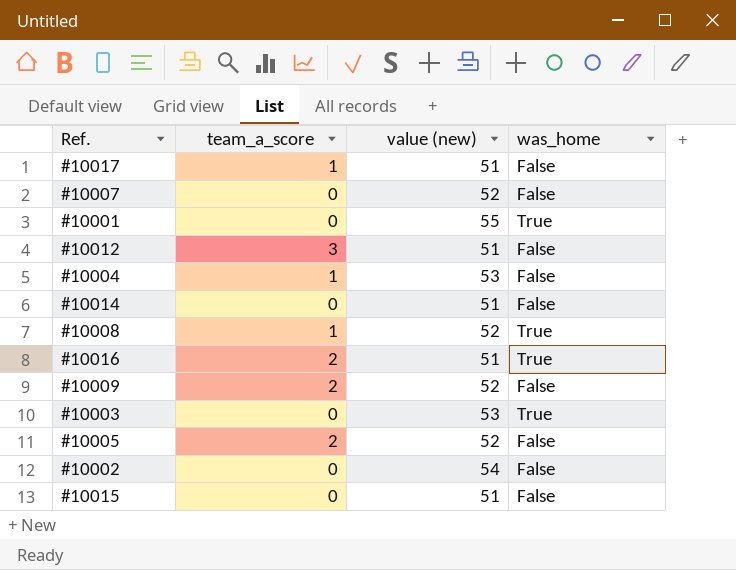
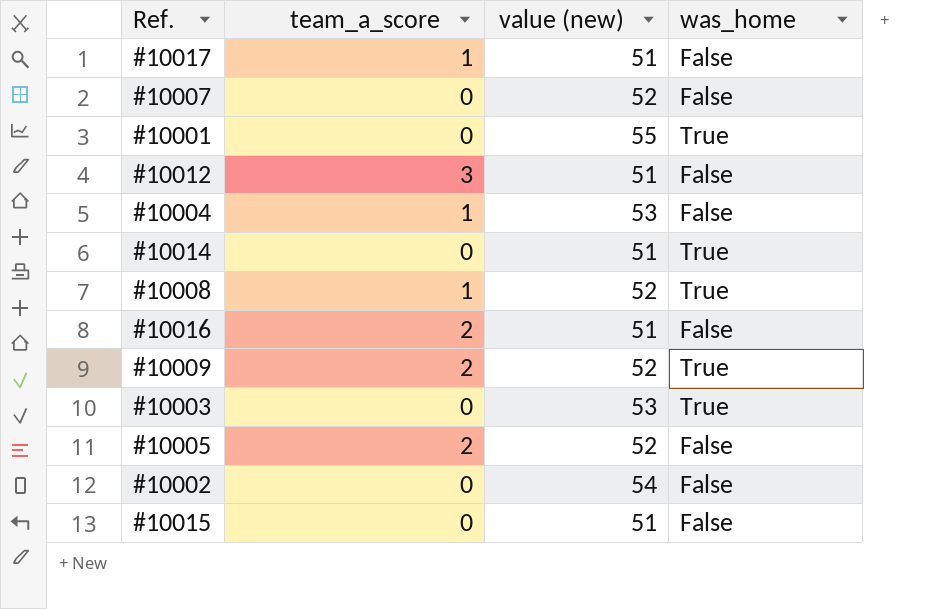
#10014 | was_home: False -> True
#10016 | was_home: True -> False
#10009 | was_home: False -> True

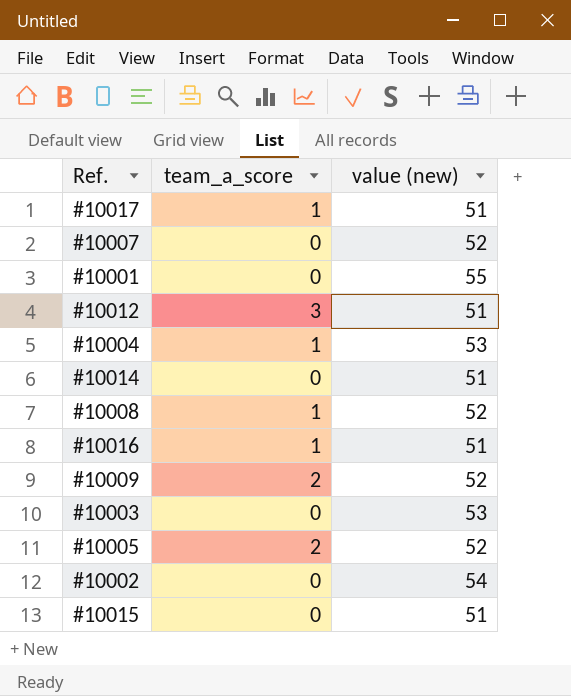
column was_home | position: 4 -> none
#10016 | team_a_score: 2 -> 1

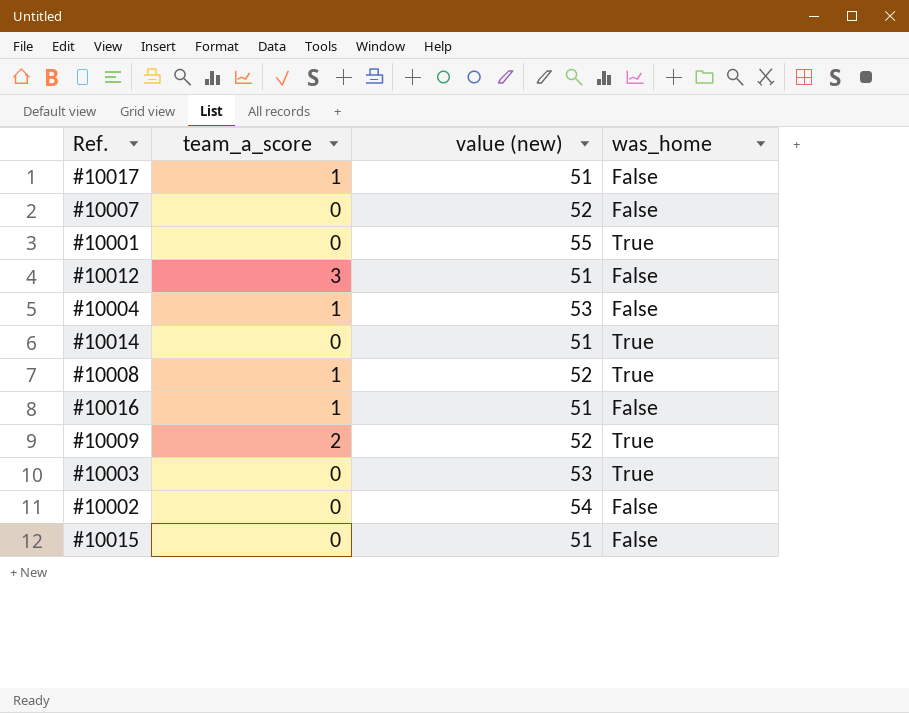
column was_home | position: none -> 4
row #10005: 2 | 52 -> none

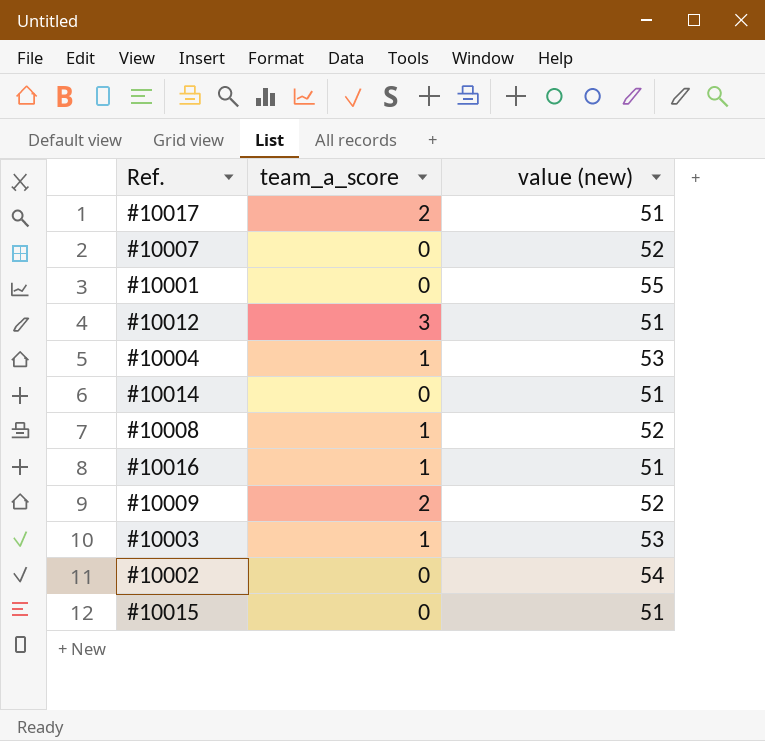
column was_home | position: 4 -> none
#10017 | team_a_score: 1 -> 2
#10003 | team_a_score: 0 -> 1

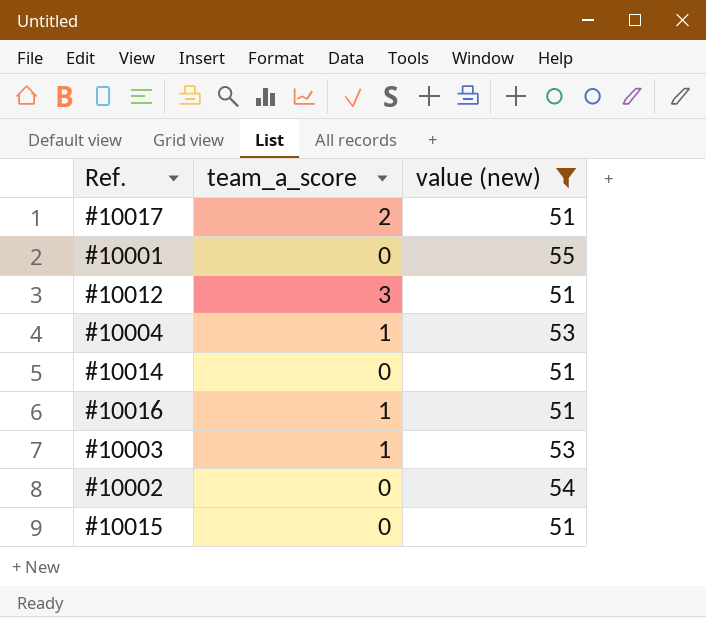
filter: none -> value (new) != 52

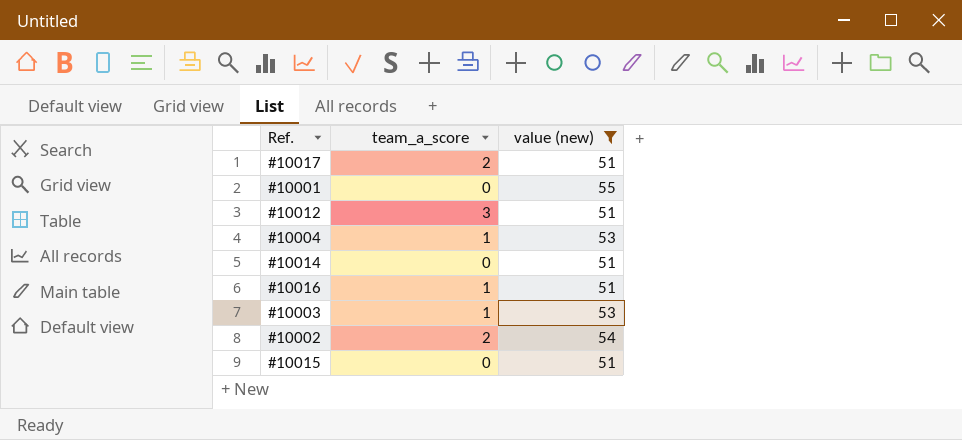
#10002 | team_a_score: 0 -> 2

